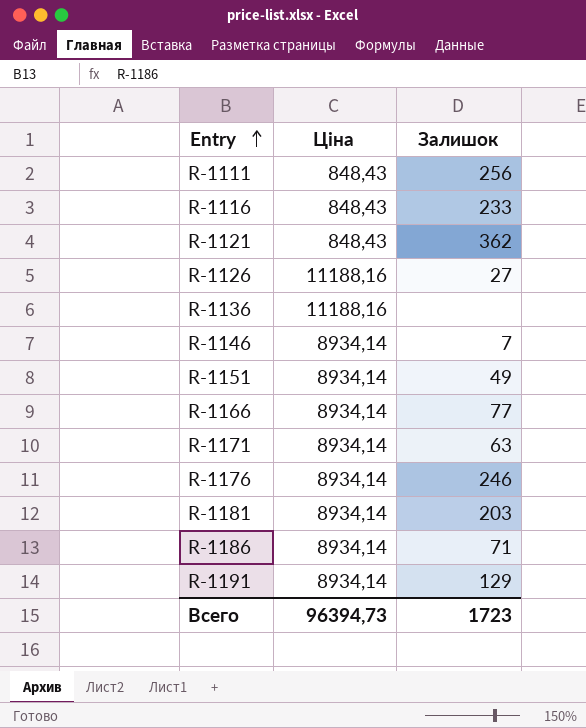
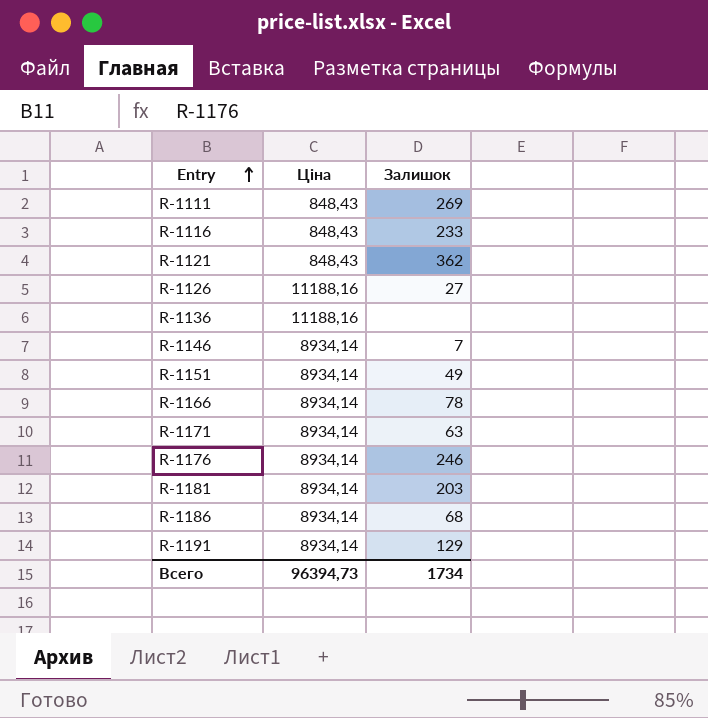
R-1111 | Залишок: 256 -> 269
R-1166 | Залишок: 77 -> 78
R-1186 | Залишок: 71 -> 68
Всего | Залишок: 1723 -> 1734

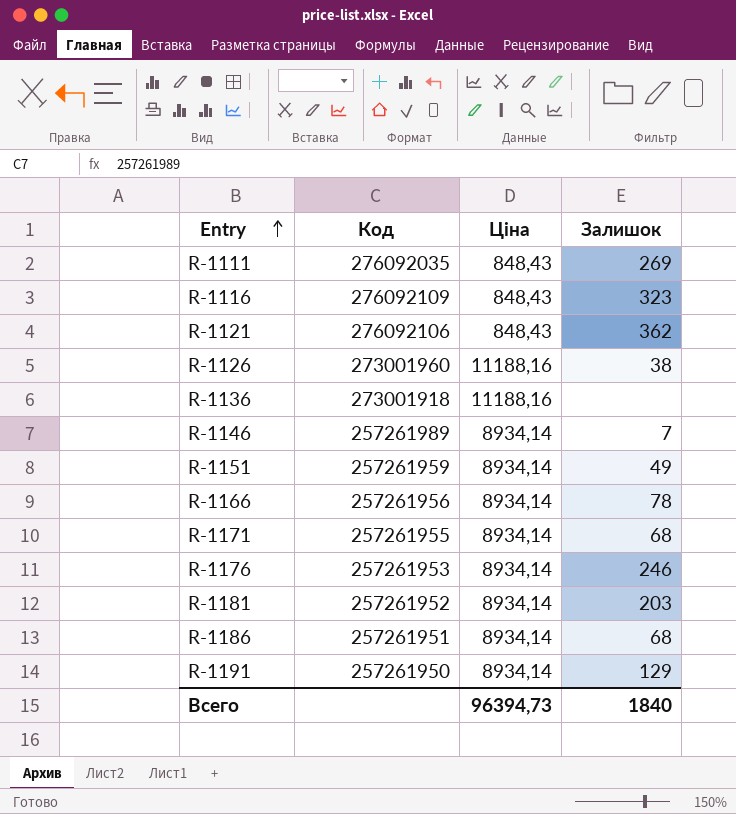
column Код | position: none -> 2
R-1116 | Залишок: 233 -> 323
R-1126 | Залишок: 27 -> 38
R-1171 | Залишок: 63 -> 68
Всего | Залишок: 1734 -> 1840

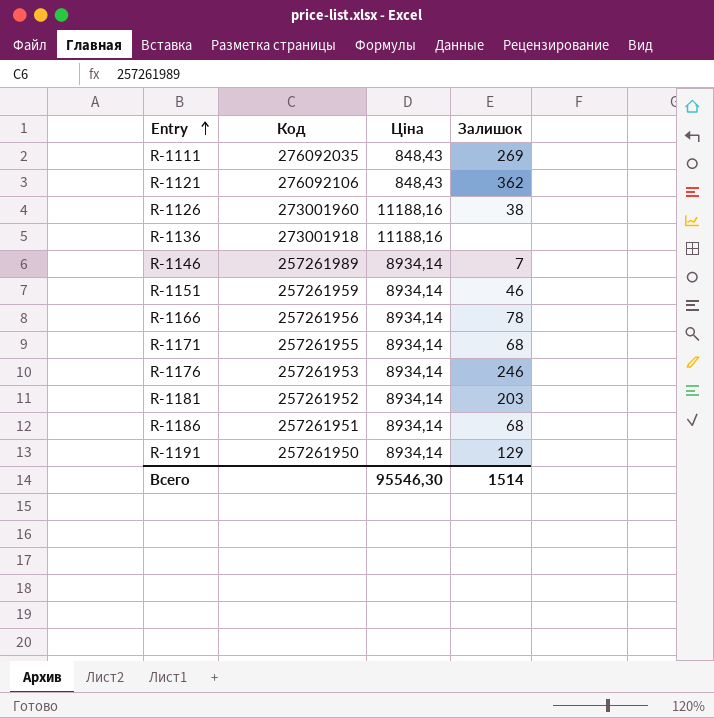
row R-1116: 276092109 | 848,43 | 323 -> none
R-1151 | Залишок: 49 -> 46
Всего | Ціна: 96394,73 -> 95546,30
Всего | Залишок: 1840 -> 1514

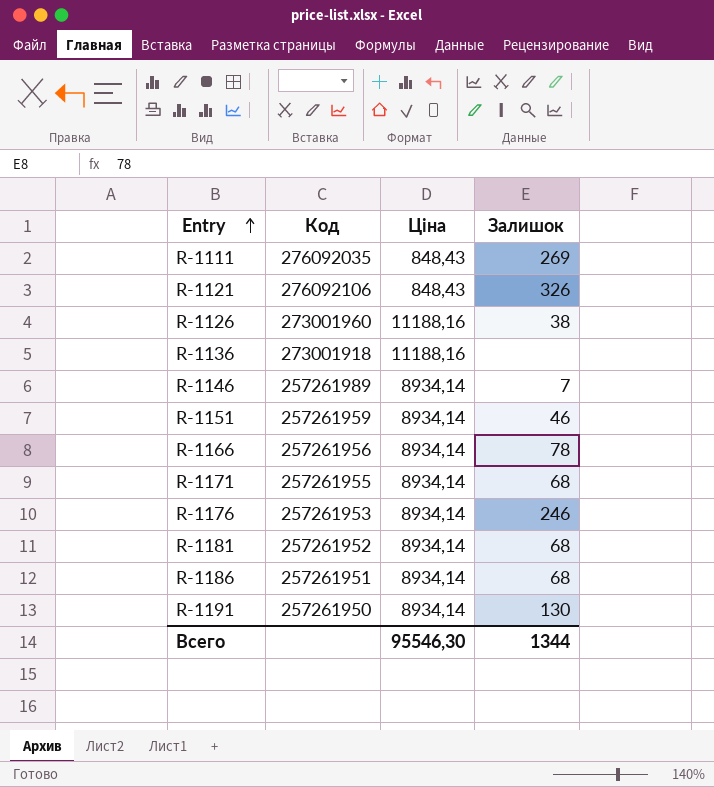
R-1121 | Залишок: 362 -> 326
R-1181 | Залишок: 203 -> 68
R-1191 | Залишок: 129 -> 130
Всего | Залишок: 1514 -> 1344

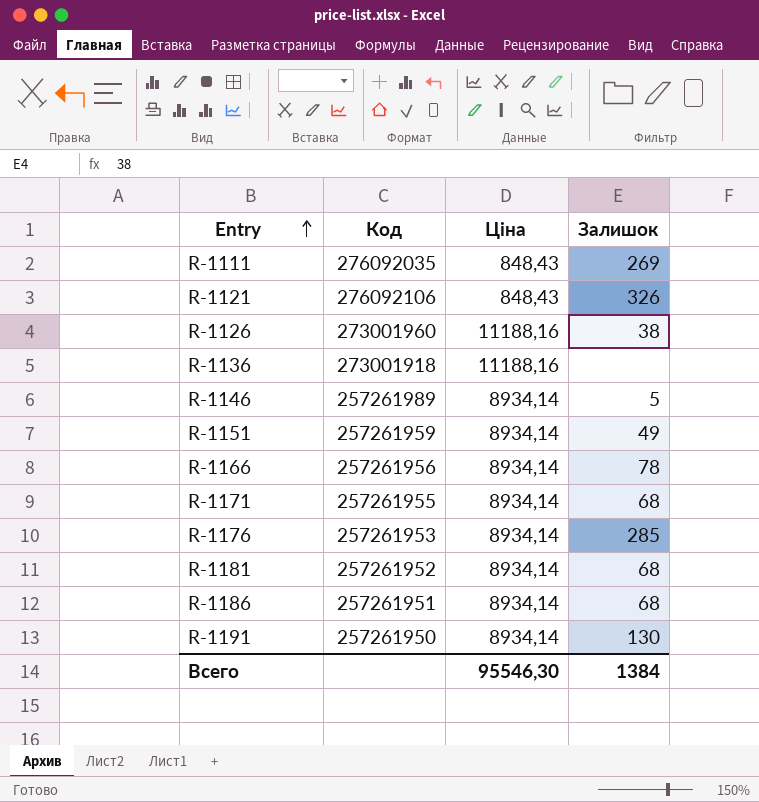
R-1146 | Залишок: 7 -> 5
R-1151 | Залишок: 46 -> 49
R-1176 | Залишок: 246 -> 285
Всего | Залишок: 1344 -> 1384

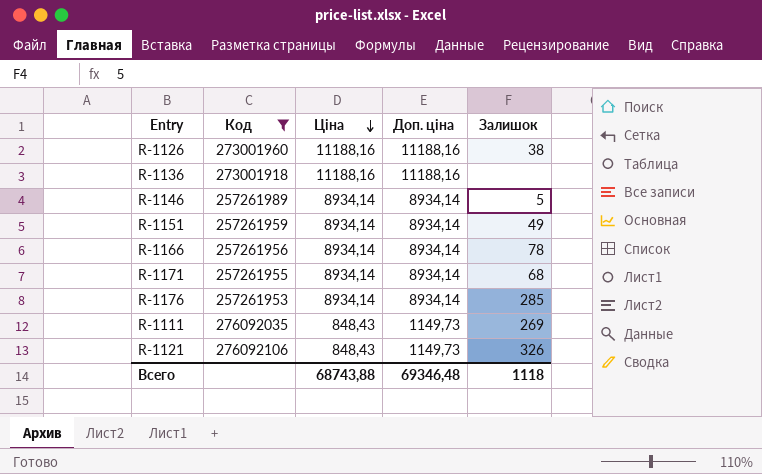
filter: none -> Код >= 257261953
row order: Entry ascending -> Ціна descending
column Доп. ціна | position: none -> 4
Всего | Ціна: 95546,30 -> 68743,88
Всего | Залишок: 1384 -> 1118

